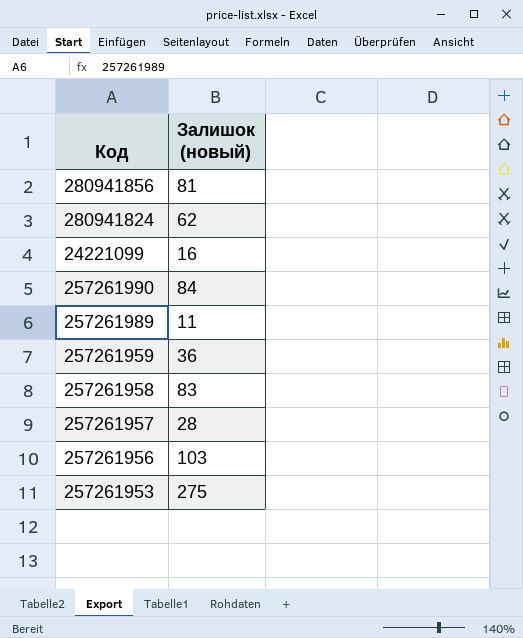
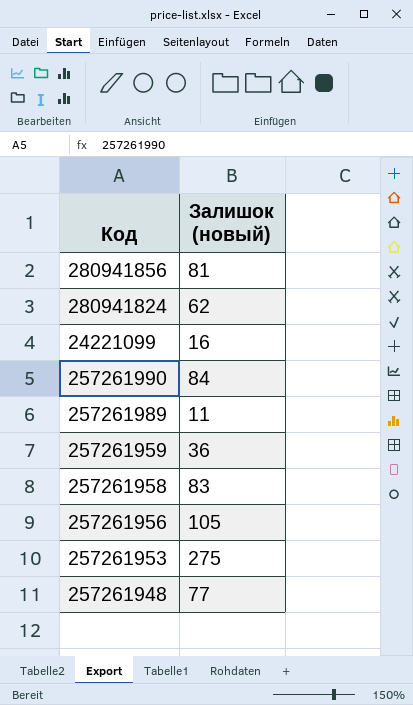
row 257261957: 28 -> none
257261956 | Залишок (новый): 103 -> 105
row 257261948: none -> 77

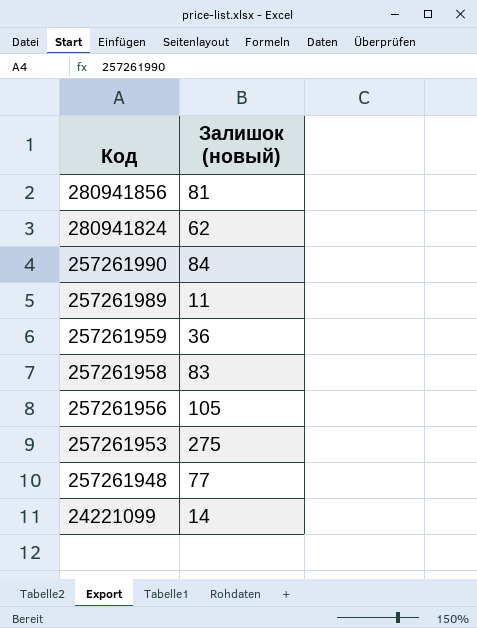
row order: none -> Код descending
24221099 | Залишок (новый): 16 -> 14

